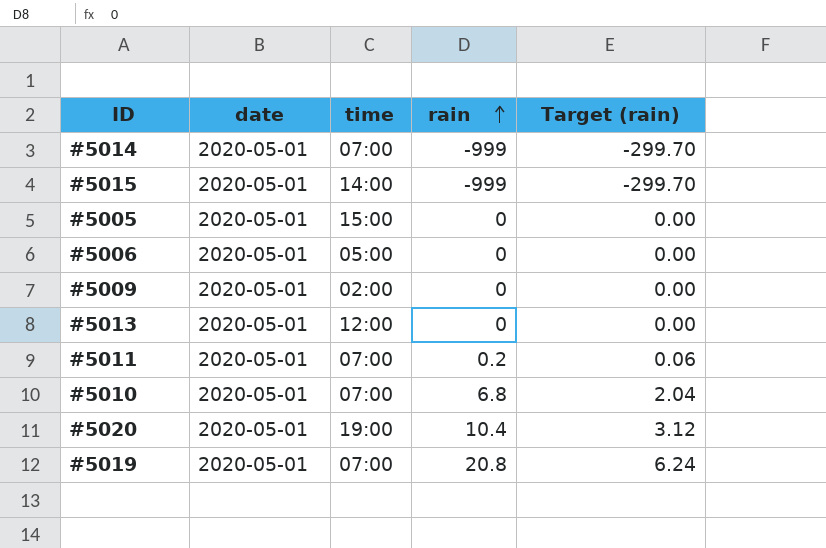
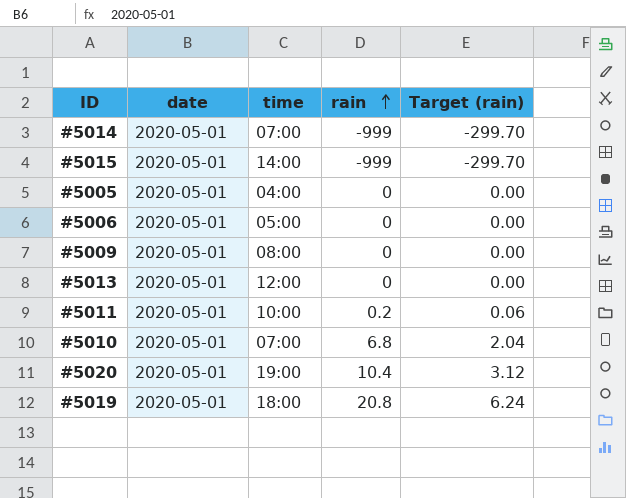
#5005 | time: 15:00 -> 04:00
#5009 | time: 02:00 -> 08:00
#5011 | time: 07:00 -> 10:00
#5019 | time: 07:00 -> 18:00

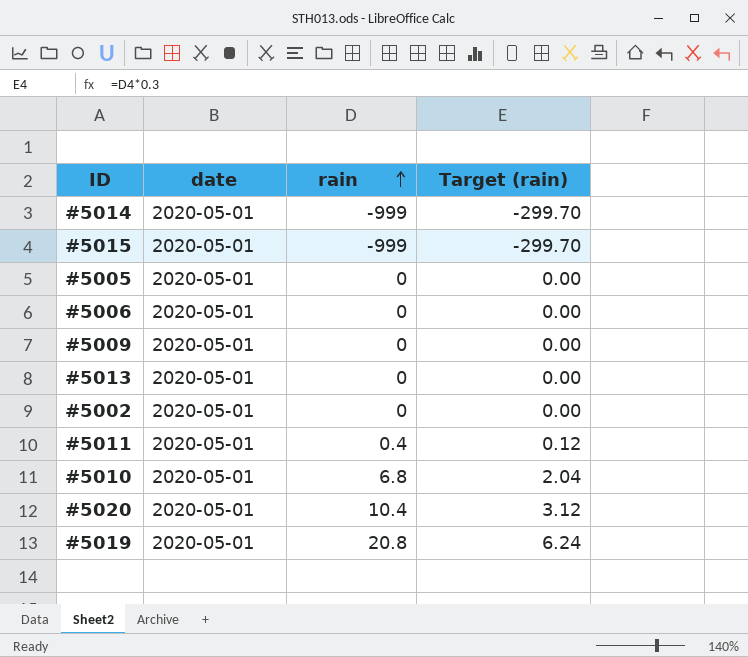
column time | position: 3 -> none
row #5002: none -> 2020-05-01 | 0 | 0.00
#5011 | rain: 0.2 -> 0.4
#5011 | Target (rain): 0.06 -> 0.12

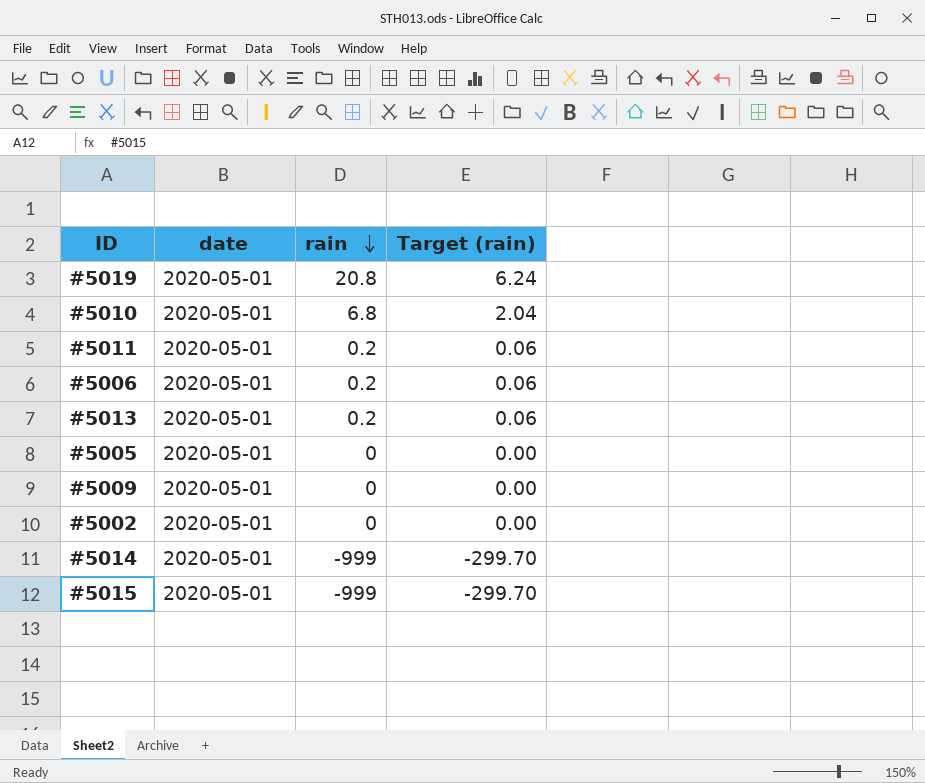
row order: rain ascending -> rain descending
row #5020: 2020-05-01 | 10.4 | 3.12 -> none
#5011 | rain: 0.4 -> 0.2
#5011 | Target (rain): 0.12 -> 0.06
#5006 | rain: 0 -> 0.2
#5006 | Target (rain): 0.00 -> 0.06
#5013 | rain: 0 -> 0.2
#5013 | Target (rain): 0.00 -> 0.06

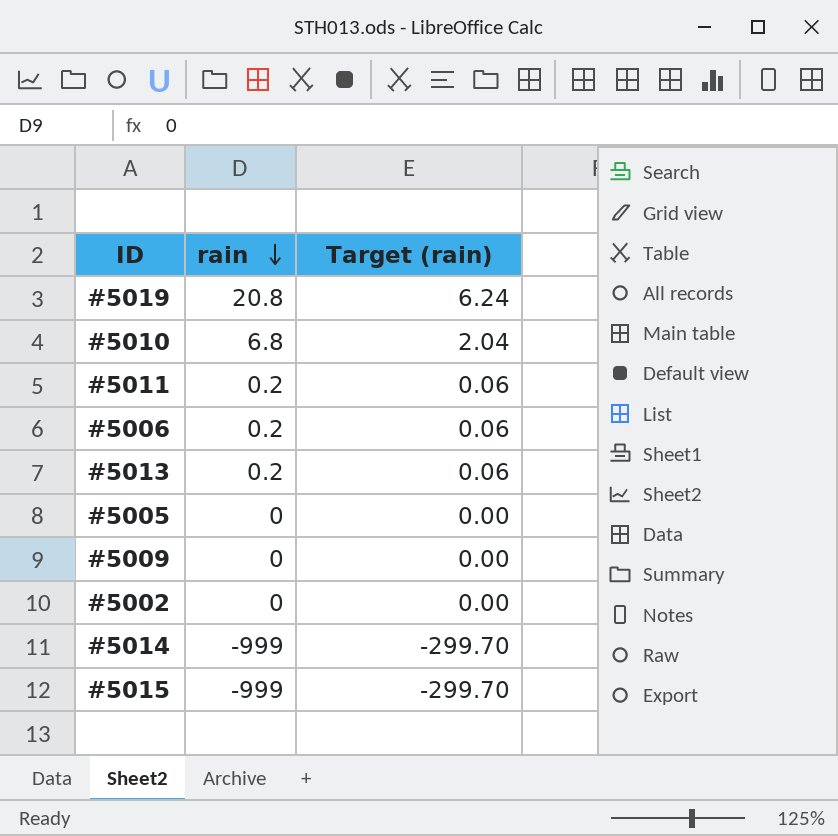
column date | position: 2 -> none

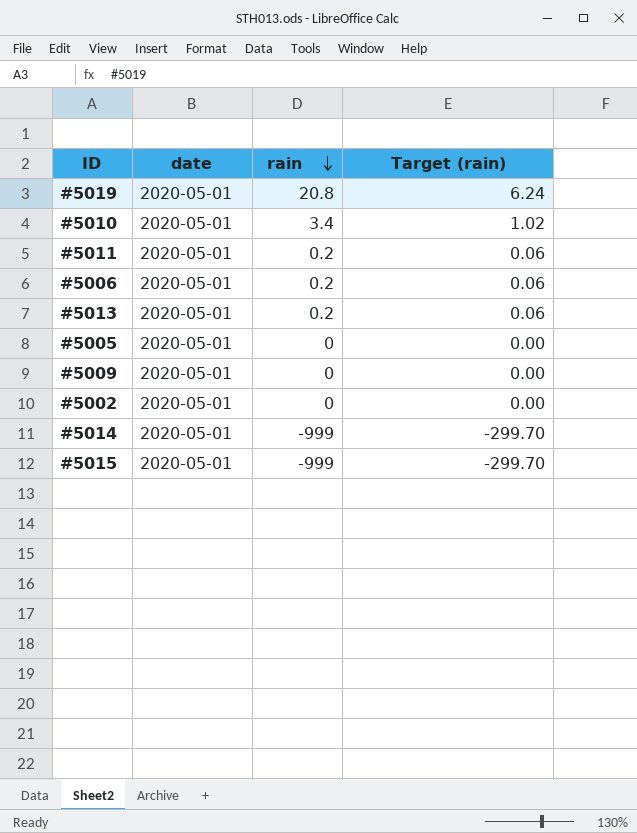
column date | position: none -> 2
#5010 | rain: 6.8 -> 3.4
#5010 | Target (rain): 2.04 -> 1.02

